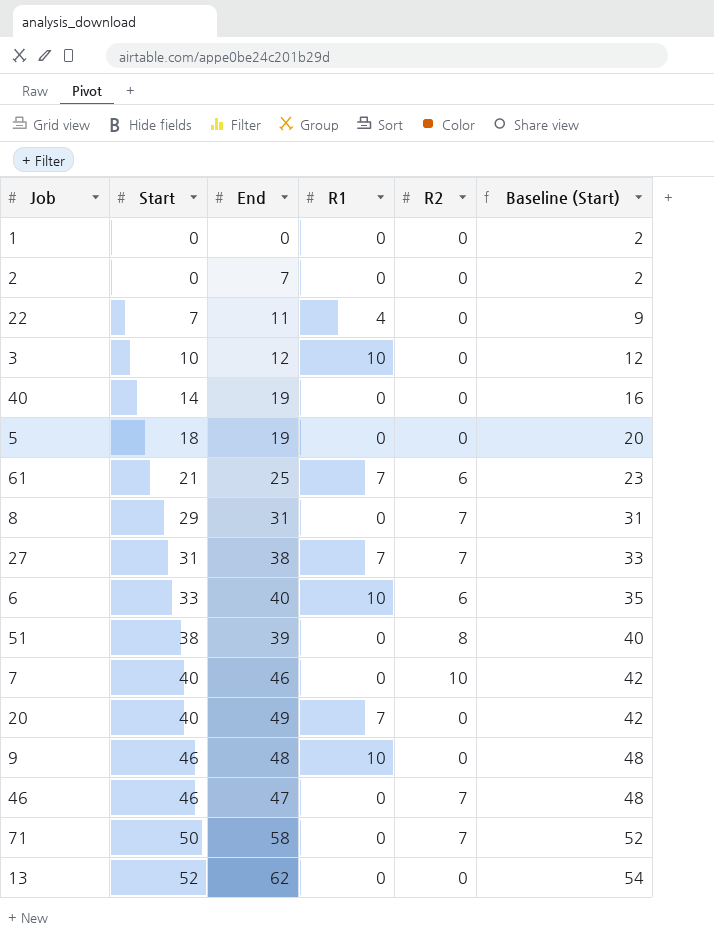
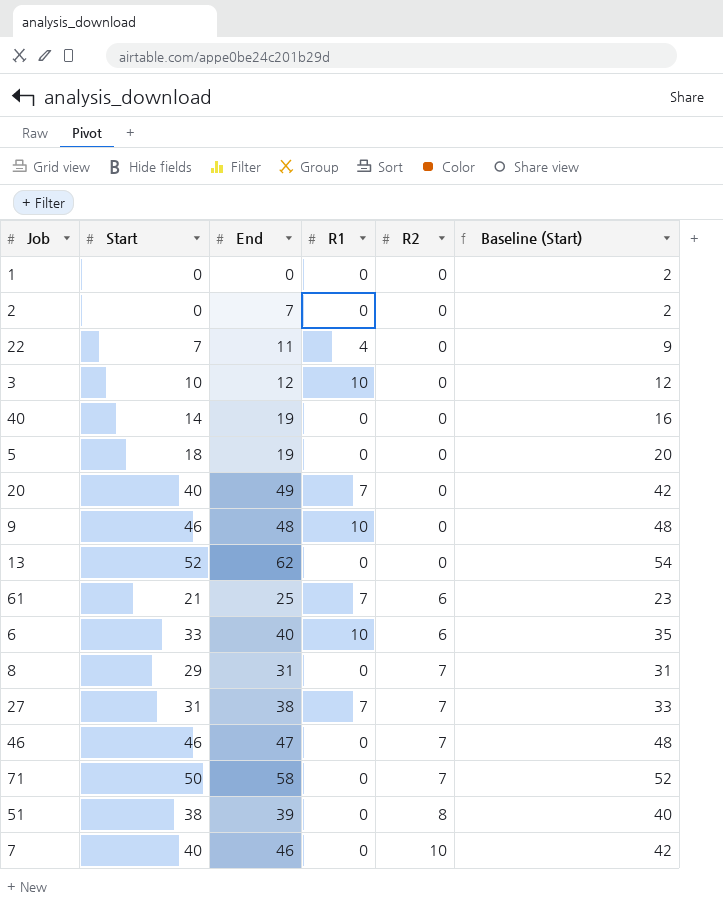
row order: Start ascending -> R2 ascending

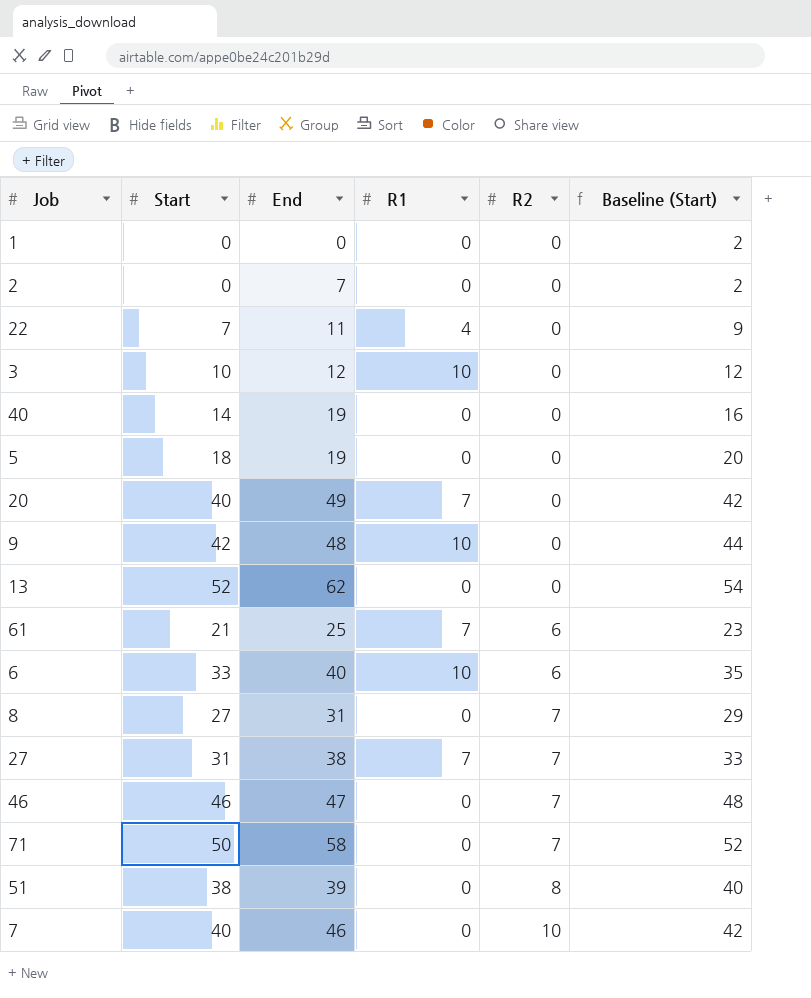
9 | Start: 46 -> 42
9 | Baseline (Start): 48 -> 44
8 | Start: 29 -> 27
8 | Baseline (Start): 31 -> 29

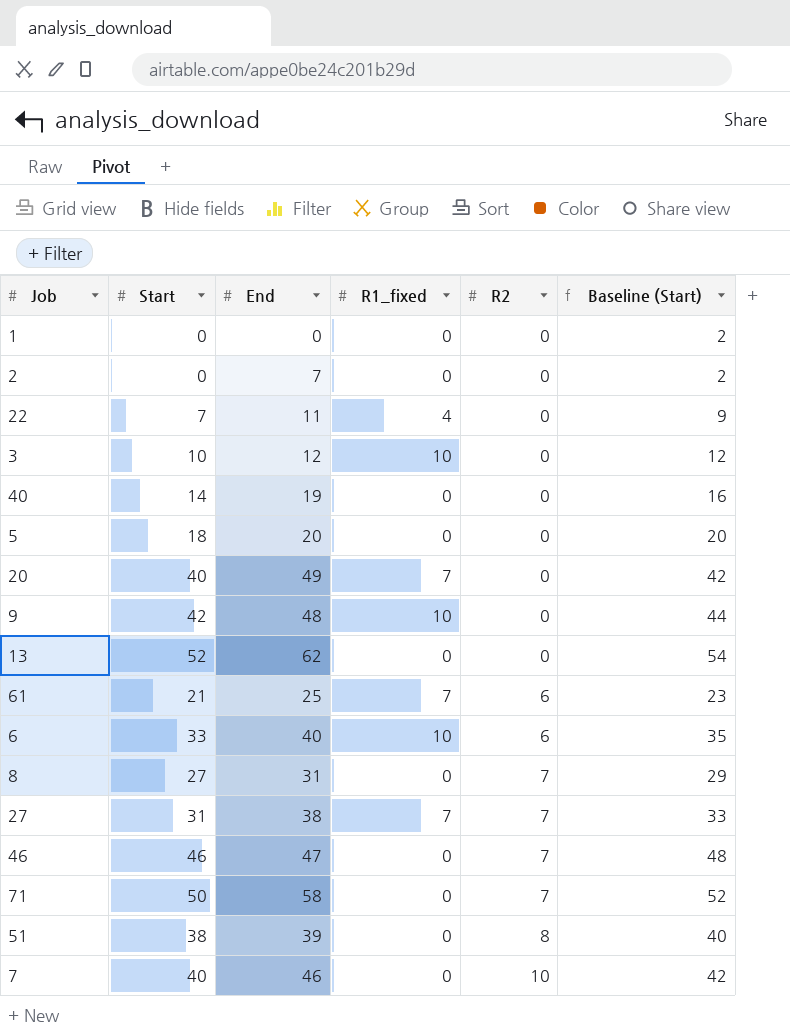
column name: R1 -> R1_fixed
5 | End: 19 -> 20

